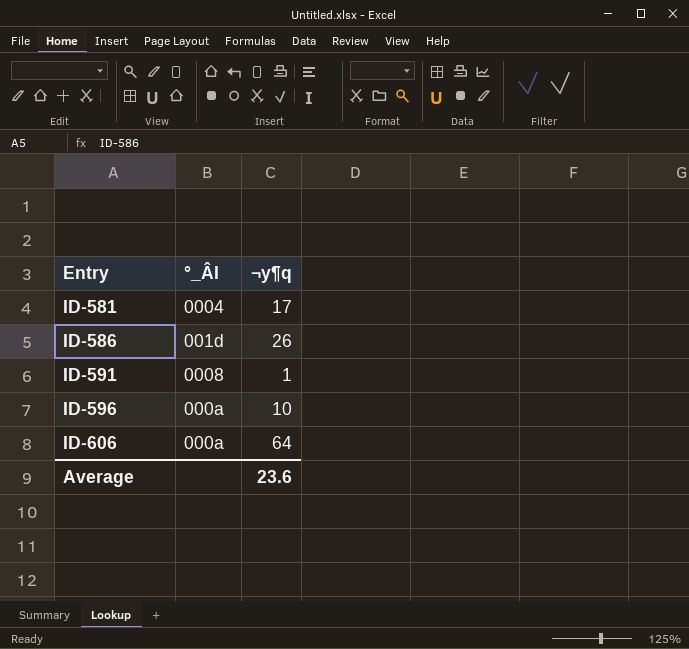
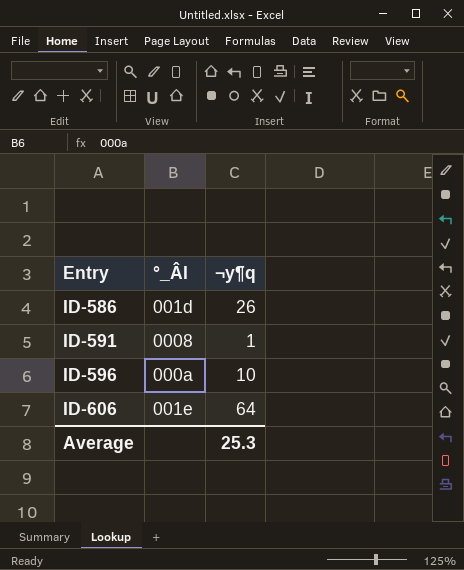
row ID-581: 0004 | 17 -> none
ID-606 | °_ÂI: 000a -> 001e
Average | ¬y¶q: 23.6 -> 25.3

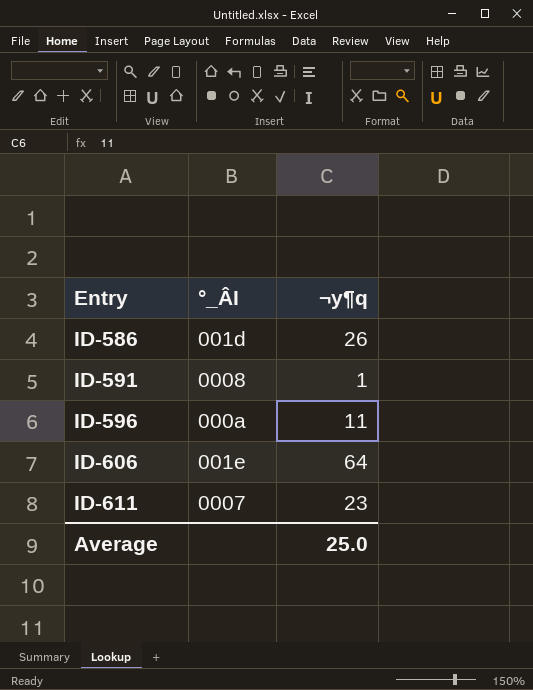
ID-596 | ¬y¶q: 10 -> 11
row ID-611: none -> 0007 | 23
Average | ¬y¶q: 25.3 -> 25.0

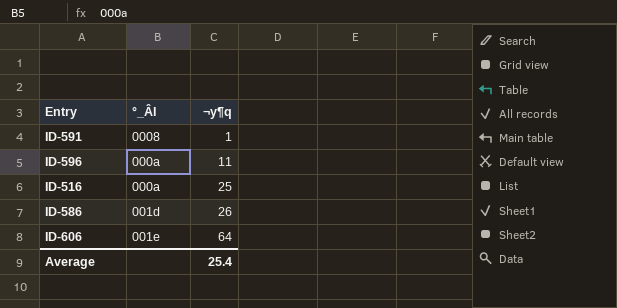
row order: Entry ascending -> ¬y¶q ascending
row ID-611: 0007 | 23 -> none
row ID-516: none -> 000a | 25
Average | ¬y¶q: 25.0 -> 25.4

